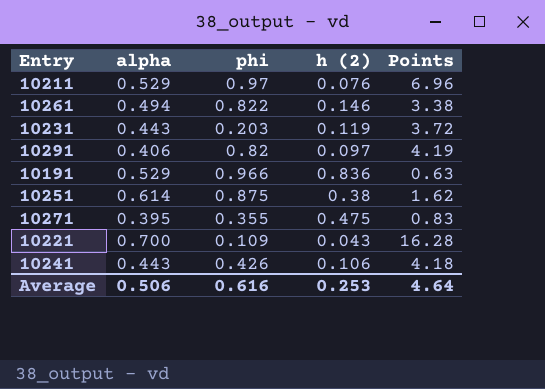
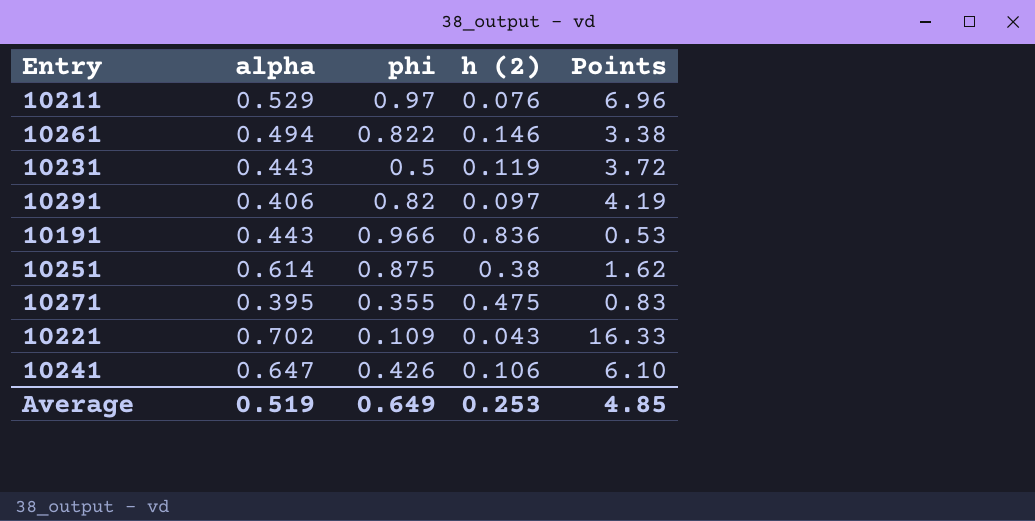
10231 | phi: 0.203 -> 0.5
10191 | alpha: 0.529 -> 0.443
10191 | Points: 0.63 -> 0.53
10221 | alpha: 0.700 -> 0.702
10221 | Points: 16.28 -> 16.33
10241 | alpha: 0.443 -> 0.647
10241 | Points: 4.18 -> 6.10
Average | alpha: 0.506 -> 0.519
Average | phi: 0.616 -> 0.649
Average | Points: 4.64 -> 4.85

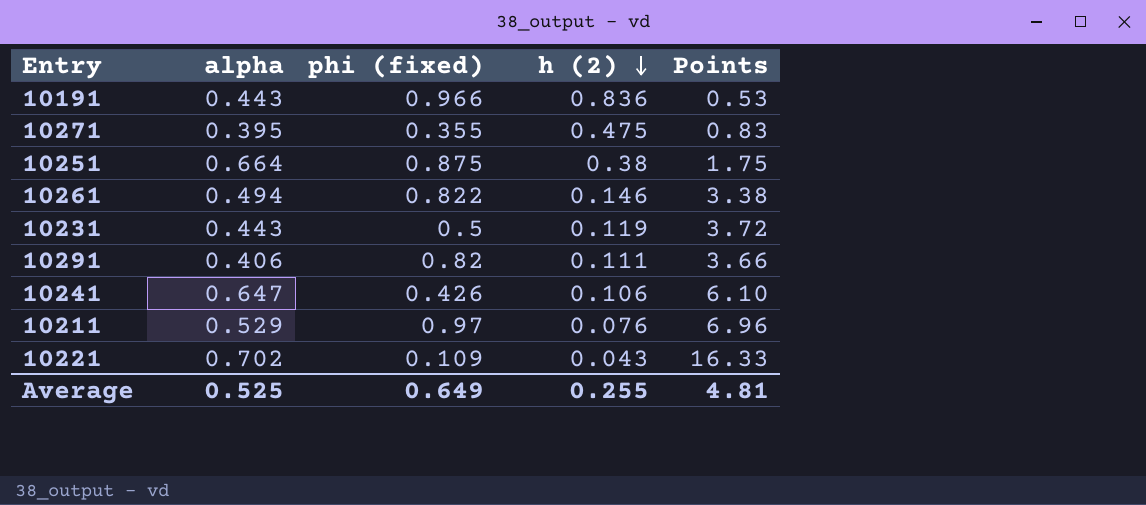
row order: none -> h (2) descending
column name: phi -> phi (fixed)
10251 | alpha: 0.614 -> 0.664
10251 | Points: 1.62 -> 1.75
10291 | h (2): 0.097 -> 0.111
10291 | Points: 4.19 -> 3.66
Average | alpha: 0.519 -> 0.525
Average | h (2): 0.253 -> 0.255
Average | Points: 4.85 -> 4.81

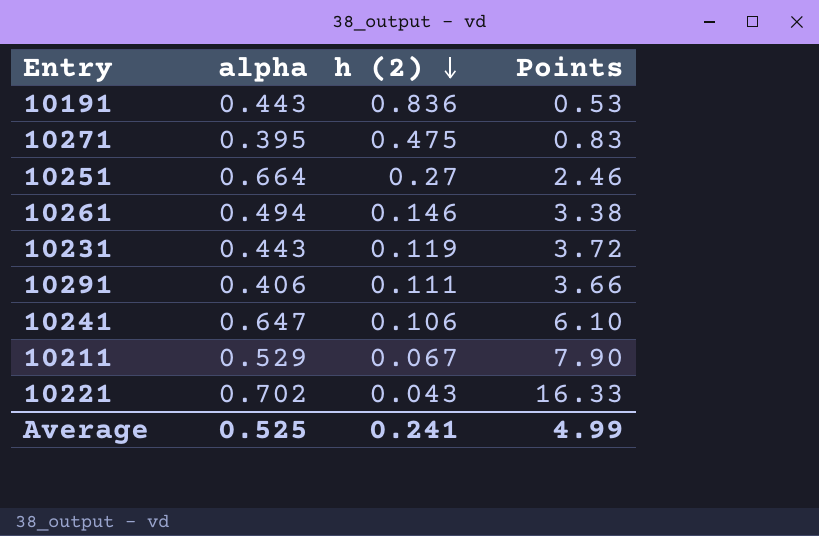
column phi (fixed) | position: 3 -> none
10251 | h (2): 0.38 -> 0.27
10251 | Points: 1.75 -> 2.46
10211 | h (2): 0.076 -> 0.067
10211 | Points: 6.96 -> 7.90
Average | h (2): 0.255 -> 0.241
Average | Points: 4.81 -> 4.99

